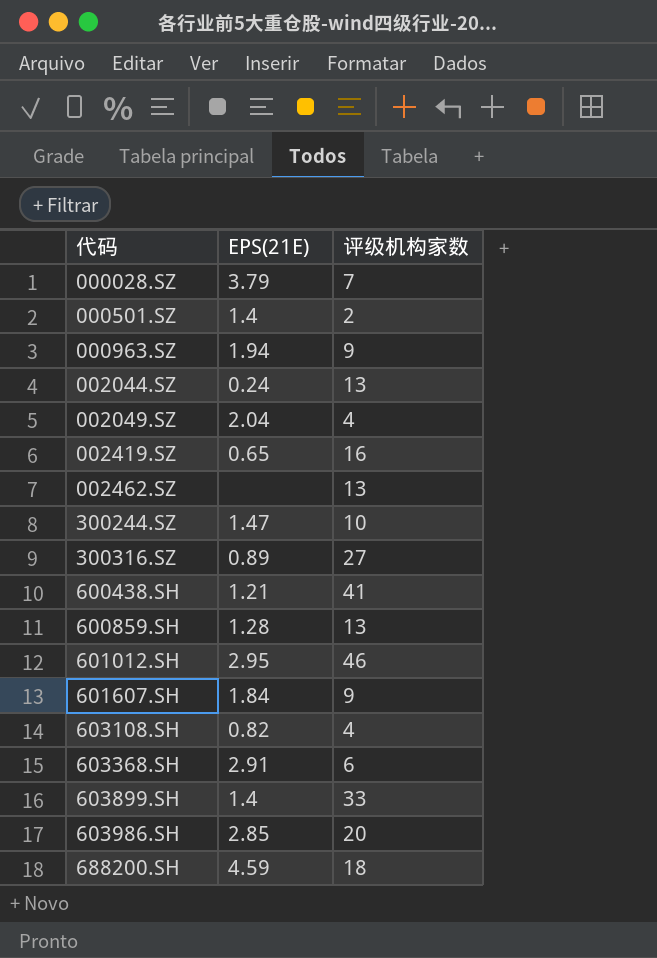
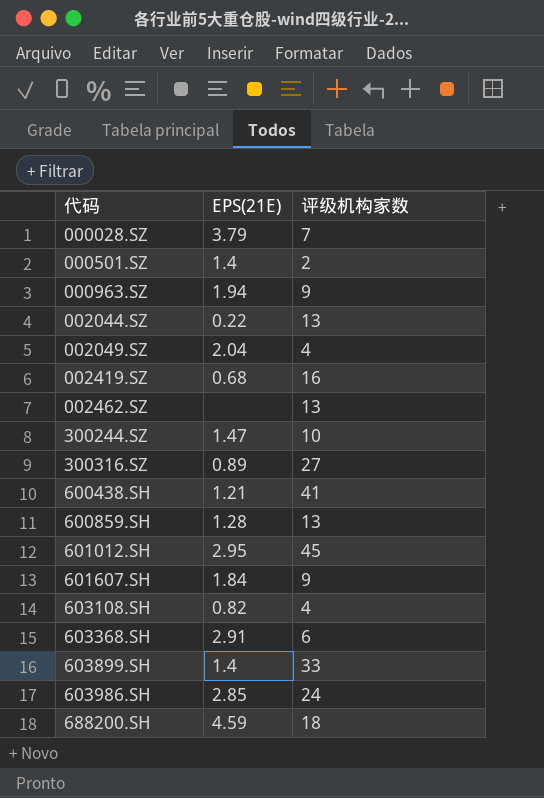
002044.SZ | EPS(21E): 0.24 -> 0.22
002419.SZ | EPS(21E): 0.65 -> 0.68
601012.SH | 评级机构家数: 46 -> 45
603986.SH | 评级机构家数: 20 -> 24

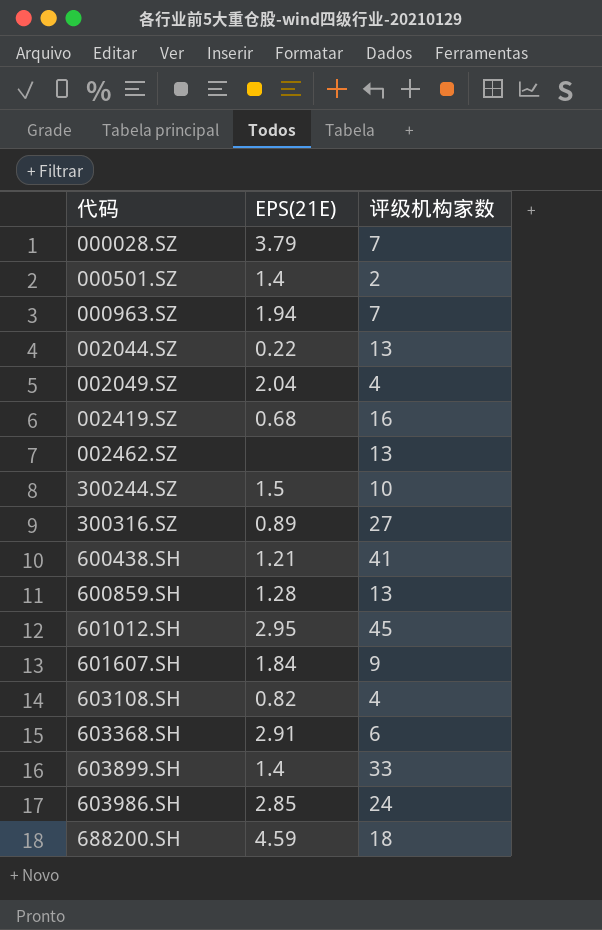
000963.SZ | 评级机构家数: 9 -> 7
300244.SZ | EPS(21E): 1.47 -> 1.5

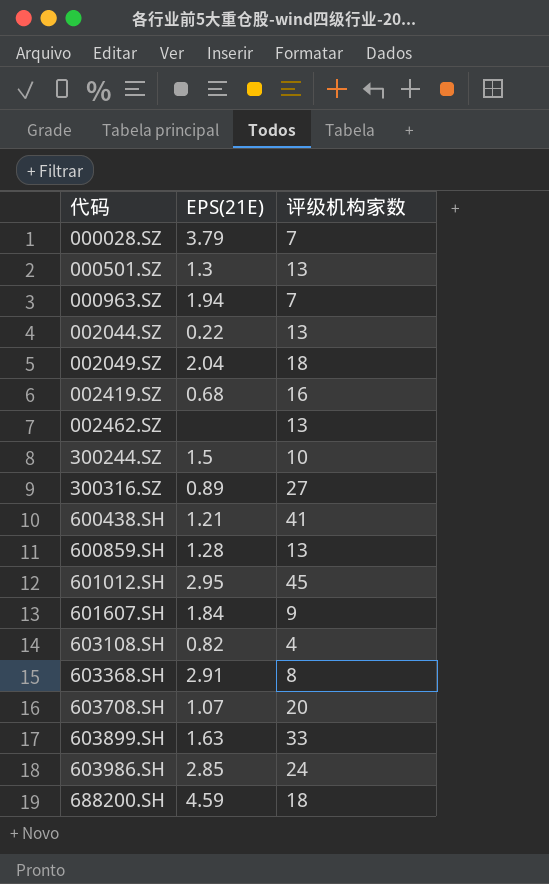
000501.SZ | EPS(21E): 1.4 -> 1.3
000501.SZ | 评级机构家数: 2 -> 13
002049.SZ | 评级机构家数: 4 -> 18
603368.SH | 评级机构家数: 6 -> 8
row 603708.SH: none -> 1.07 | 20
603899.SH | EPS(21E): 1.4 -> 1.63

